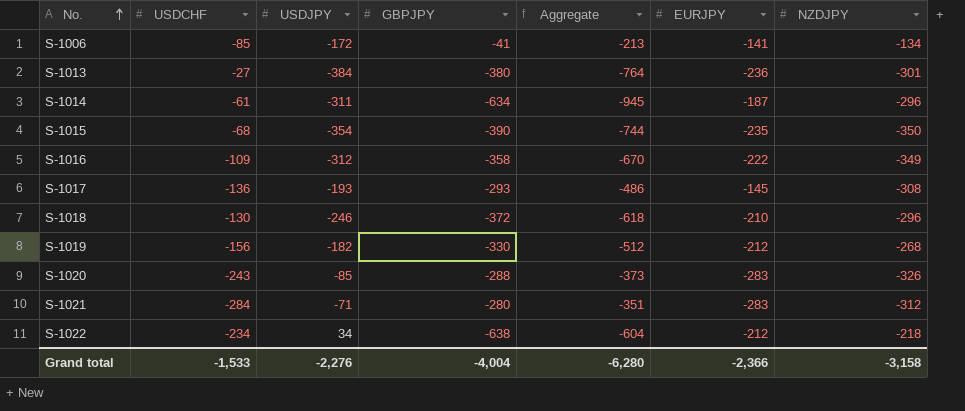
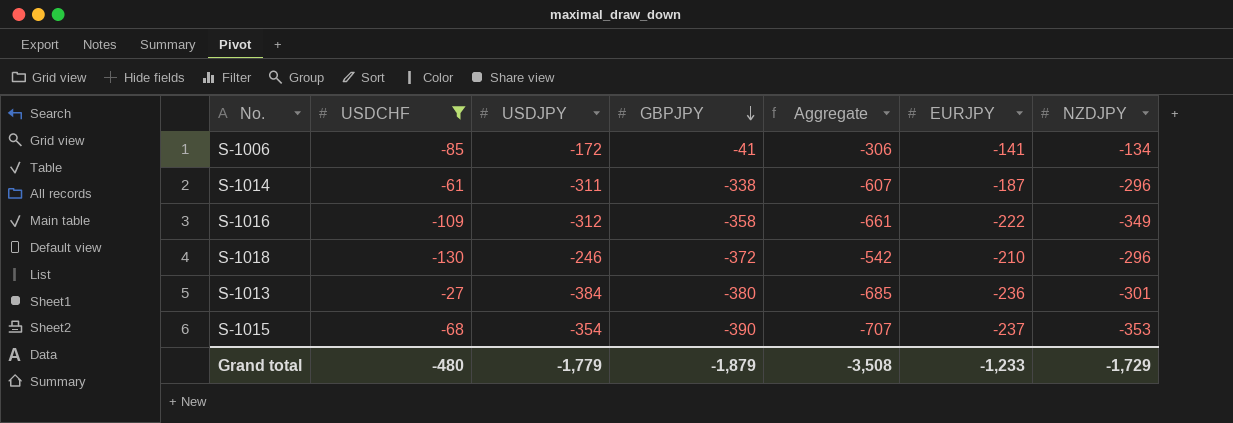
filter: none -> USDCHF >= -130
row order: No. ascending -> GBPJPY descending
column Aggregate | formula: [USDJPY] + [GBPJPY] -> [USDJPY] + [NZDJPY]
S-1014 | GBPJPY: -634 -> -338
S-1015 | EURJPY: -235 -> -237
S-1015 | NZDJPY: -350 -> -353
Grand total | USDCHF: -1,533 -> -480
Grand total | USDJPY: -2,276 -> -1,779
Grand total | GBPJPY: -4,004 -> -1,879
Grand total | Aggregate: -6,280 -> -3,508
Grand total | EURJPY: -2,366 -> -1,233
Grand total | NZDJPY: -3,158 -> -1,729

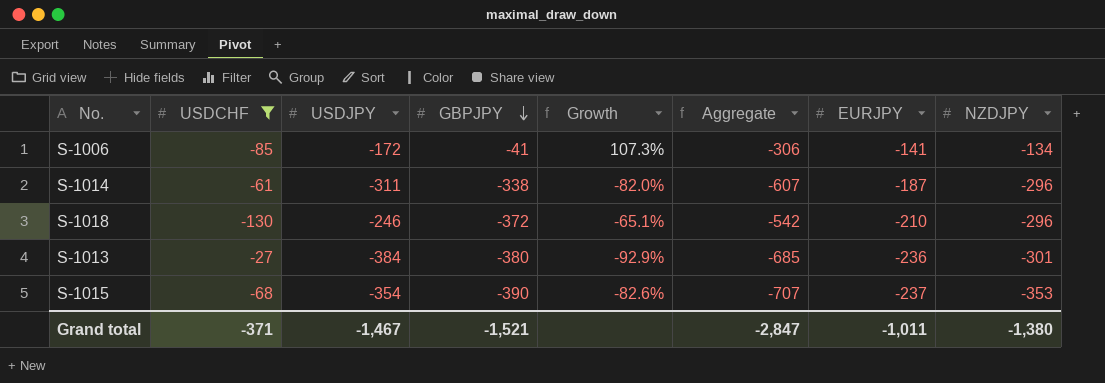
column Growth | formula: none -> ([USDCHF] - [GBPJPY]) / [GBPJPY]
row S-1016: -109 | -312 | -358 | -661 | -222 | -349 -> none
Grand total | USDCHF: -480 -> -371
Grand total | USDJPY: -1,779 -> -1,467
Grand total | GBPJPY: -1,879 -> -1,521
Grand total | Aggregate: -3,508 -> -2,847
Grand total | EURJPY: -1,233 -> -1,011
Grand total | NZDJPY: -1,729 -> -1,380

